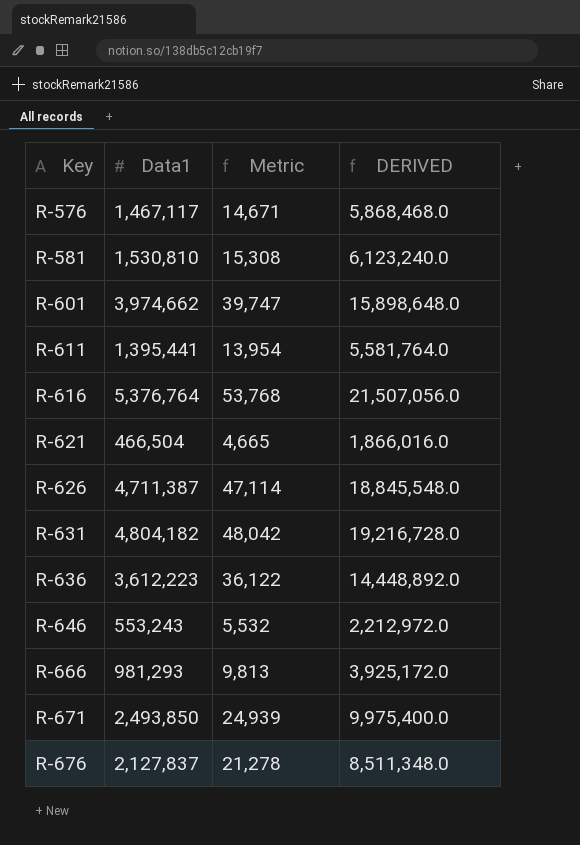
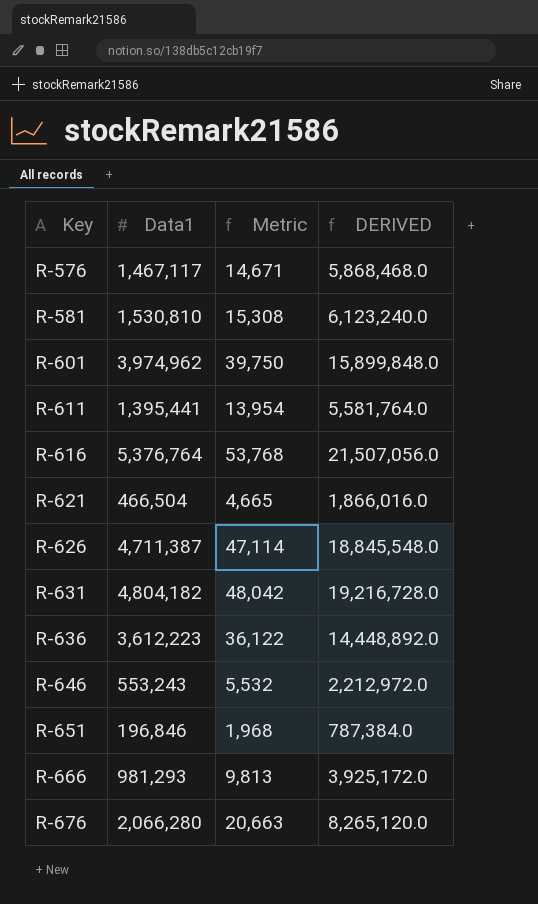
row R-671: 2,493,850 | 24,939 | 9,975,400.0 -> none
R-601 | Data1: 3,974,662 -> 3,974,962
R-601 | Metric: 39,747 -> 39,750
R-601 | DERIVED: 15,898,648.0 -> 15,899,848.0
row R-651: none -> 196,846 | 1,968 | 787,384.0
R-676 | Data1: 2,127,837 -> 2,066,280
R-676 | Metric: 21,278 -> 20,663
R-676 | DERIVED: 8,511,348.0 -> 8,265,120.0

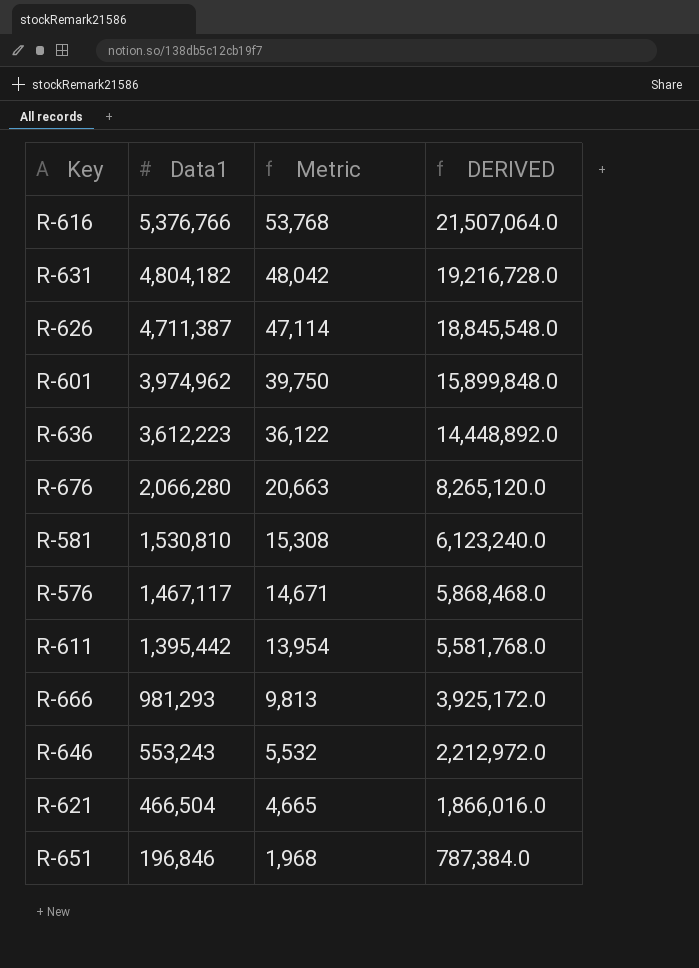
row order: Key ascending -> Data1 descending
R-616 | Data1: 5,376,764 -> 5,376,766
R-616 | DERIVED: 21,507,056.0 -> 21,507,064.0
R-611 | Data1: 1,395,441 -> 1,395,442
R-611 | DERIVED: 5,581,764.0 -> 5,581,768.0

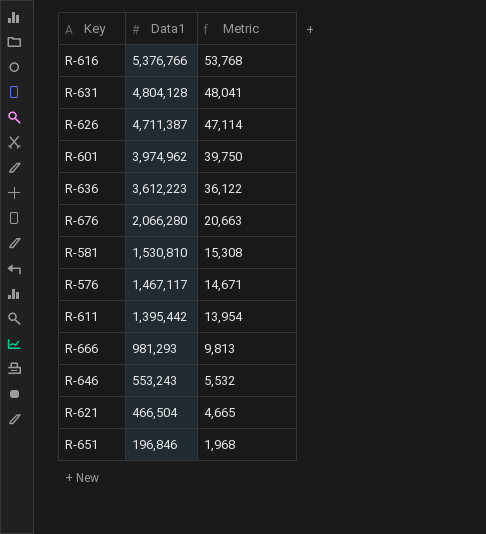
column DERIVED | formula: [Data1] * 4 -> none
R-631 | Data1: 4,804,182 -> 4,804,128
R-631 | Metric: 48,042 -> 48,041

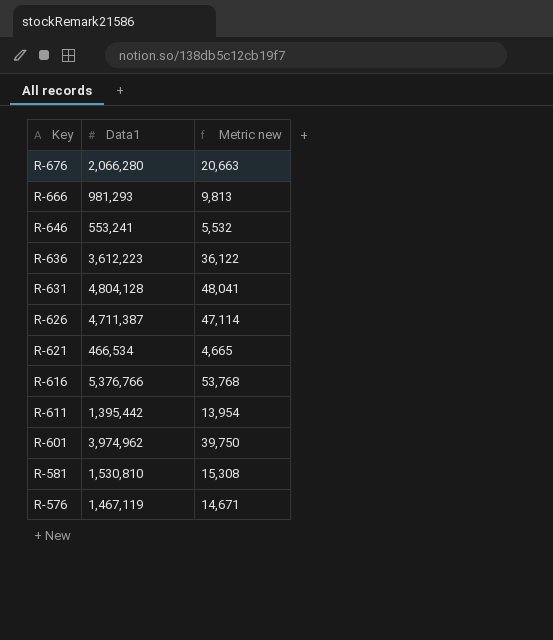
row order: Data1 descending -> Key descending
column name: Metric -> Metric new
row R-651: 196,846 | 1,968 -> none
R-646 | Data1: 553,243 -> 553,241
R-621 | Data1: 466,504 -> 466,534
R-576 | Data1: 1,467,117 -> 1,467,119

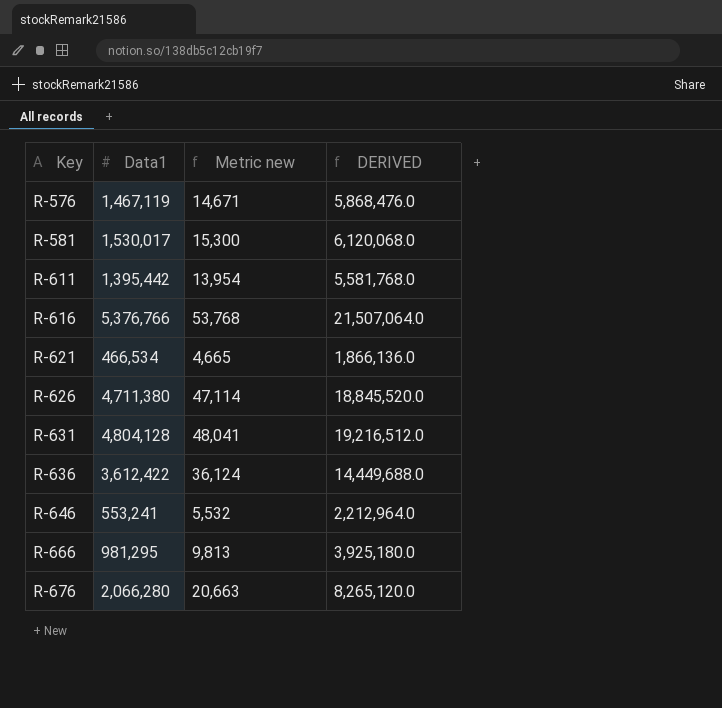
row order: Key descending -> Key ascending
column DERIVED | formula: none -> [Data1] * 4
row R-601: 3,974,962 | 39,750 -> none
R-581 | Data1: 1,530,810 -> 1,530,017
R-581 | Metric new: 15,308 -> 15,300
R-626 | Data1: 4,711,387 -> 4,711,380
R-636 | Data1: 3,612,223 -> 3,612,422
R-636 | Metric new: 36,122 -> 36,124
R-666 | Data1: 981,293 -> 981,295

